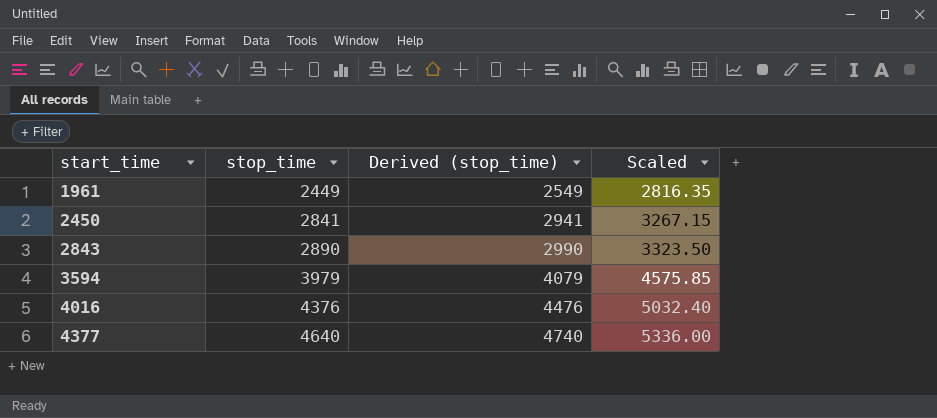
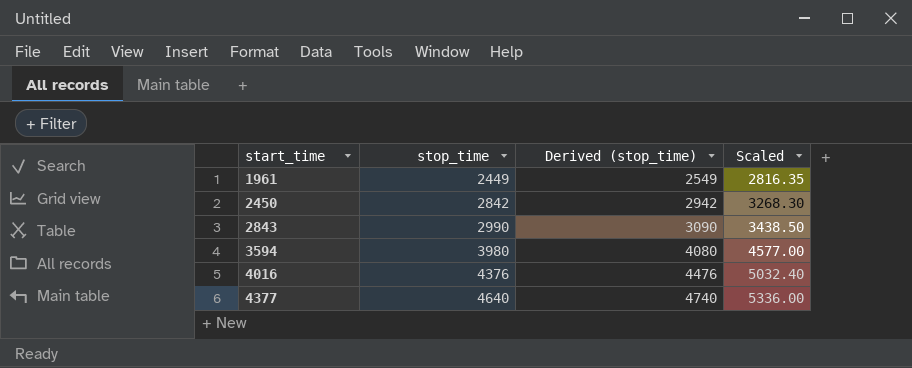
2450 | stop_time: 2841 -> 2842
2450 | Derived (stop_time): 2941 -> 2942
2450 | Scaled: 3267.15 -> 3268.30
2843 | stop_time: 2890 -> 2990
2843 | Derived (stop_time): 2990 -> 3090
2843 | Scaled: 3323.50 -> 3438.50
3594 | stop_time: 3979 -> 3980
3594 | Derived (stop_time): 4079 -> 4080
3594 | Scaled: 4575.85 -> 4577.00

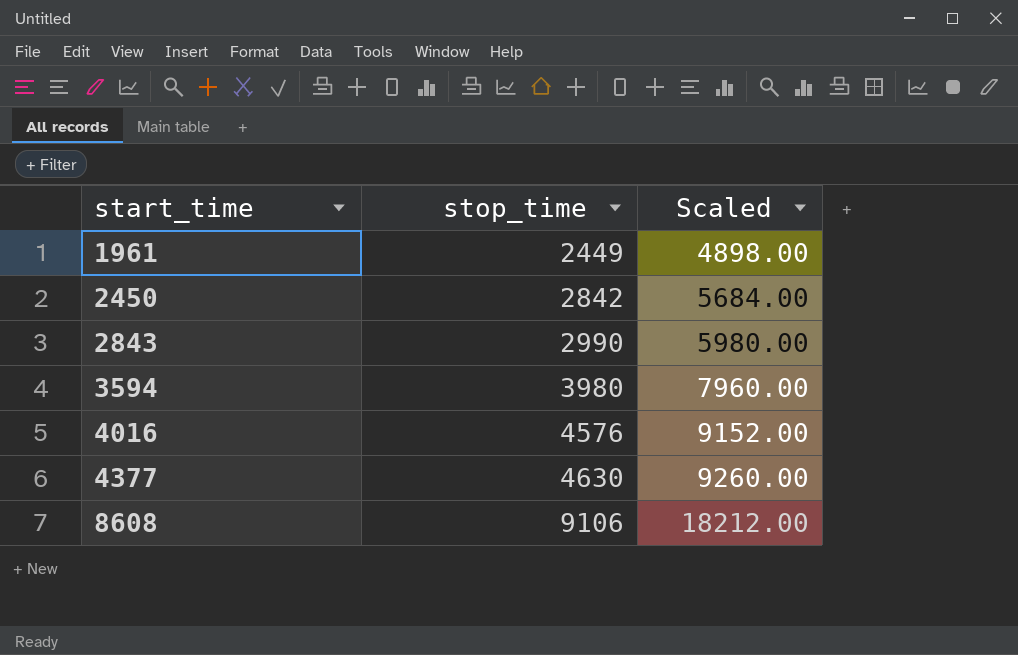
column Derived (stop_time) | formula: [stop_time] + 100 -> none
column Scaled | formula: [stop_time] * 1.15 -> [stop_time] * 2
4016 | stop_time: 4376 -> 4576
4377 | stop_time: 4640 -> 4630
row 8608: none -> 9106 | 18212.00

